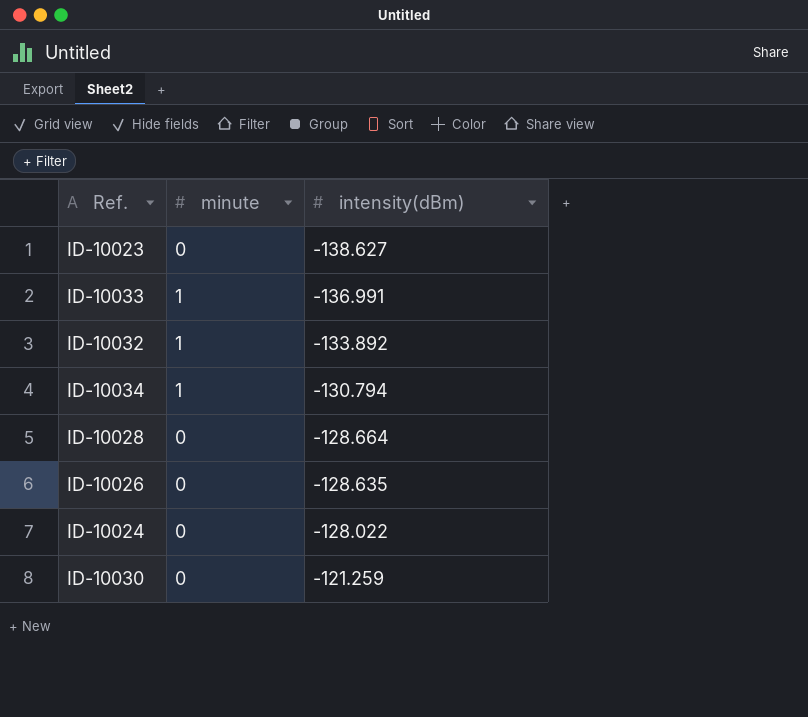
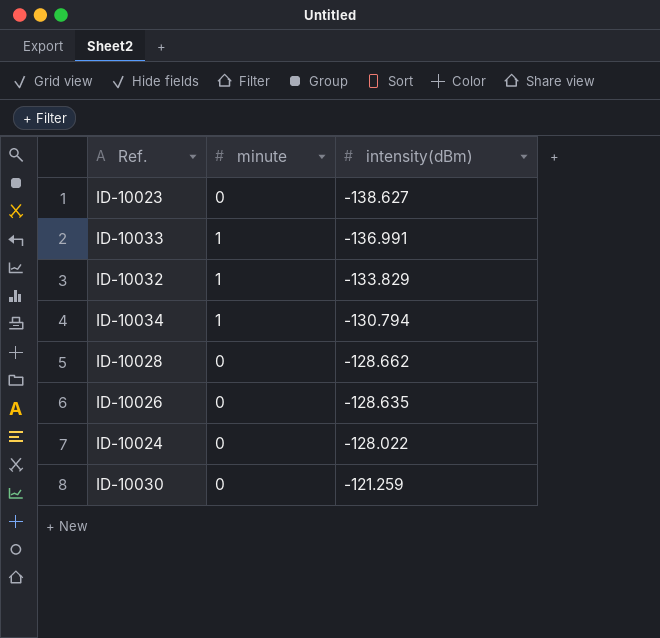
ID-10032 | intensity(dBm): -133.892 -> -133.829
ID-10028 | intensity(dBm): -128.664 -> -128.662

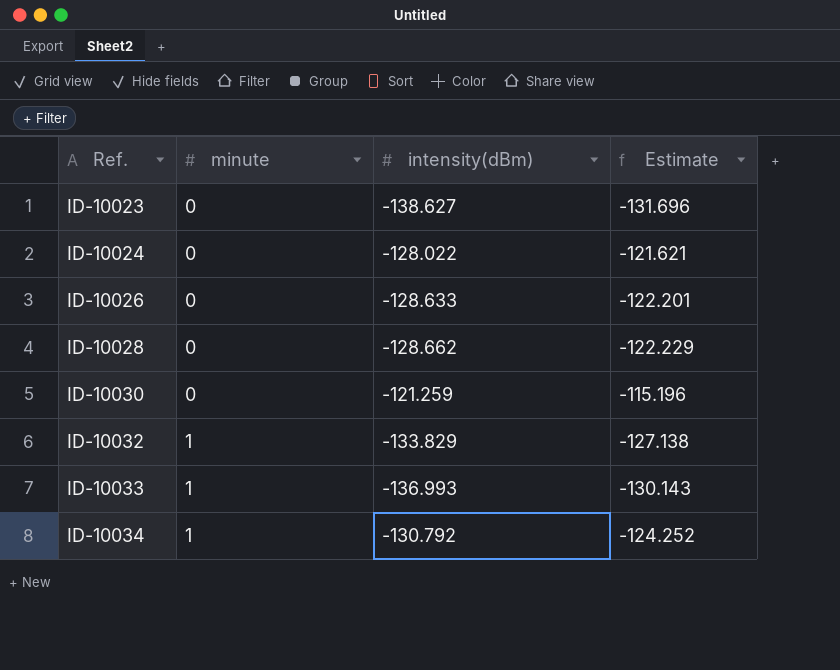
row order: intensity(dBm) ascending -> Ref. ascending
column Estimate | formula: none -> [intensity(dBm)] * 0.95
ID-10026 | intensity(dBm): -128.635 -> -128.633
ID-10033 | intensity(dBm): -136.991 -> -136.993
ID-10034 | intensity(dBm): -130.794 -> -130.792

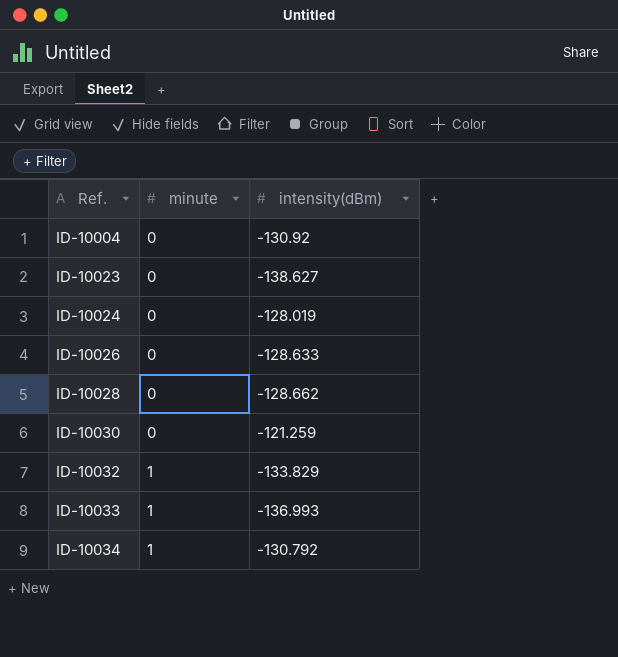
column Estimate | formula: [intensity(dBm)] * 0.95 -> none
row ID-10004: none -> 0 | -130.92
ID-10024 | intensity(dBm): -128.022 -> -128.019

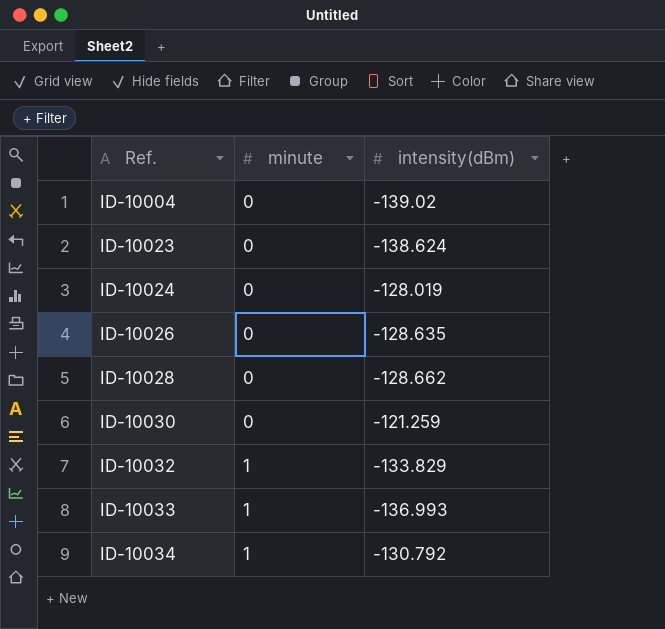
ID-10004 | intensity(dBm): -130.92 -> -139.02
ID-10023 | intensity(dBm): -138.627 -> -138.624
ID-10026 | intensity(dBm): -128.633 -> -128.635

